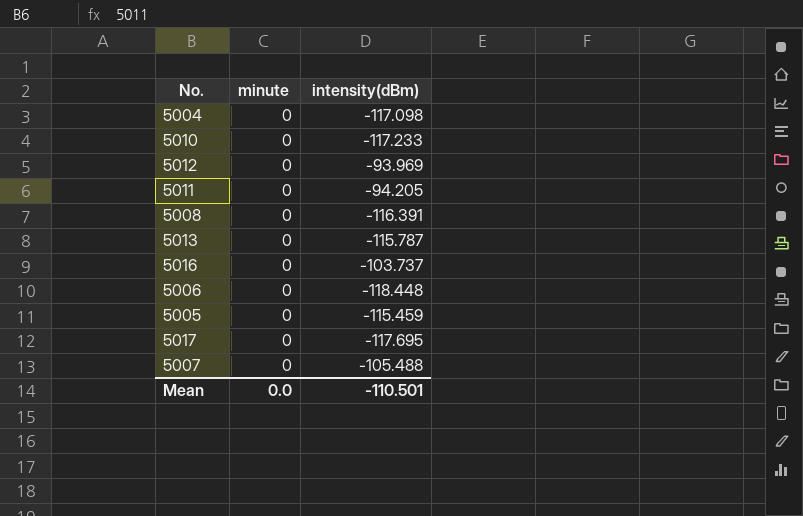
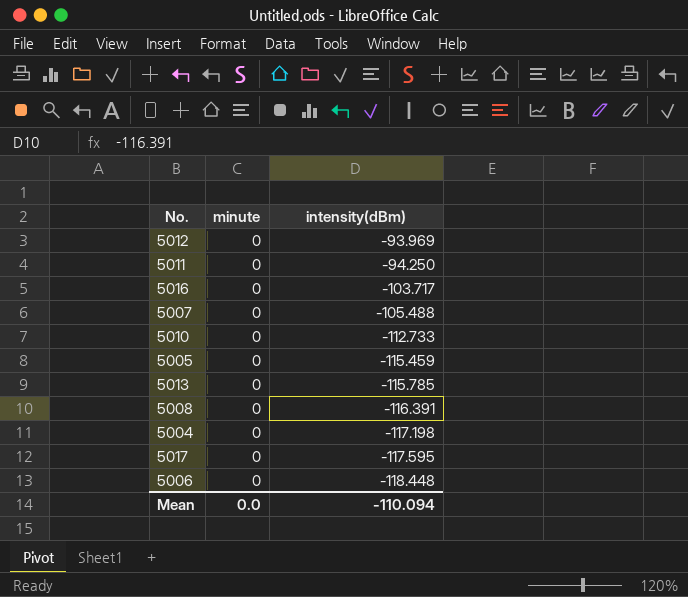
row order: none -> intensity(dBm) descending
5011 | intensity(dBm): -94.205 -> -94.250
5016 | intensity(dBm): -103.737 -> -103.717
5010 | intensity(dBm): -117.233 -> -112.733
5013 | intensity(dBm): -115.787 -> -115.785
5004 | intensity(dBm): -117.098 -> -117.198
5017 | intensity(dBm): -117.695 -> -117.595
Mean | intensity(dBm): -110.501 -> -110.094

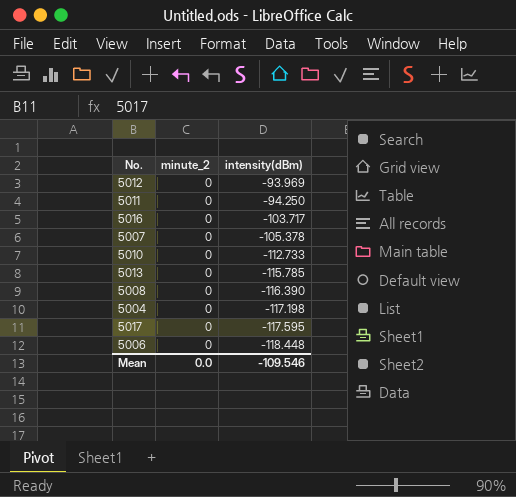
column name: minute -> minute_2
row 5005: 0 | -115.459 -> none
5007 | intensity(dBm): -105.488 -> -105.378
5008 | intensity(dBm): -116.391 -> -116.390
Mean | intensity(dBm): -110.094 -> -109.546

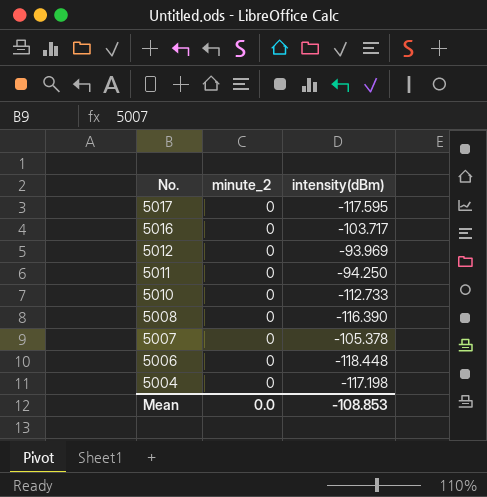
row order: intensity(dBm) descending -> No. descending
row 5013: 0 | -115.785 -> none
Mean | intensity(dBm): -109.546 -> -108.853

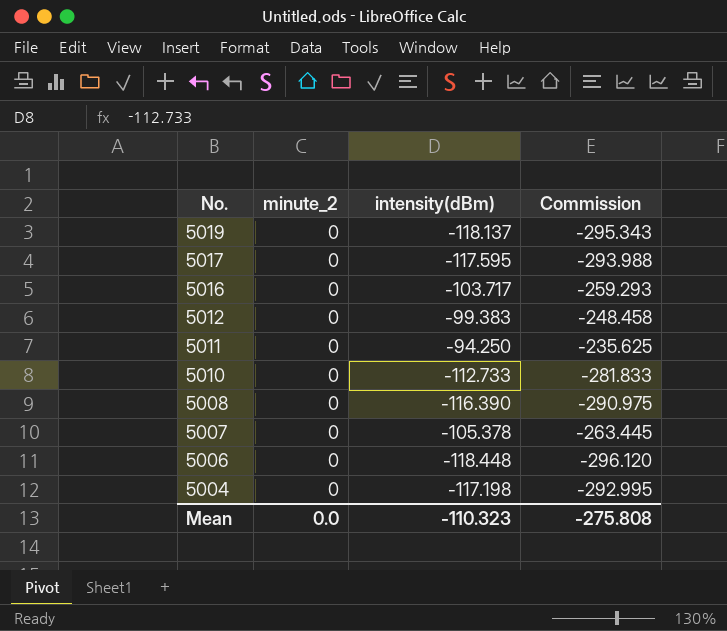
column Commission | formula: none -> [intensity(dBm)] * 2.5
row 5019: none -> 0 | -118.137 | -295.343
5012 | intensity(dBm): -93.969 -> -99.383
Mean | intensity(dBm): -108.853 -> -110.323

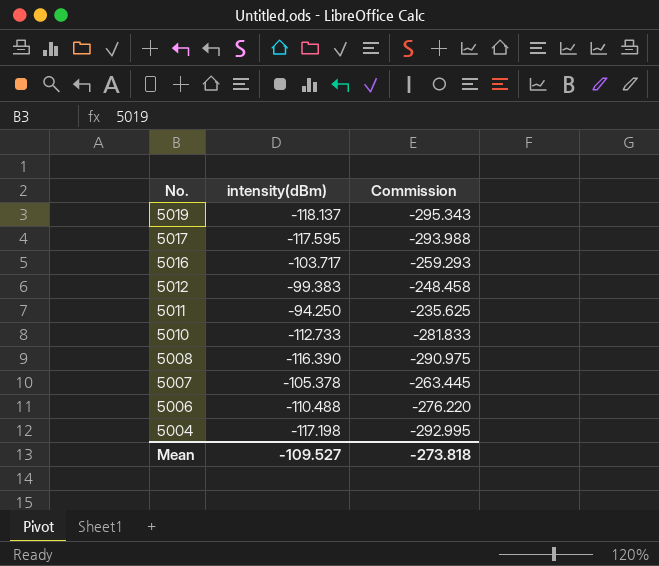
column minute_2 | position: 2 -> none
5006 | intensity(dBm): -118.448 -> -110.488
5006 | Commission: -296.120 -> -276.220
Mean | intensity(dBm): -110.323 -> -109.527
Mean | Commission: -275.808 -> -273.818

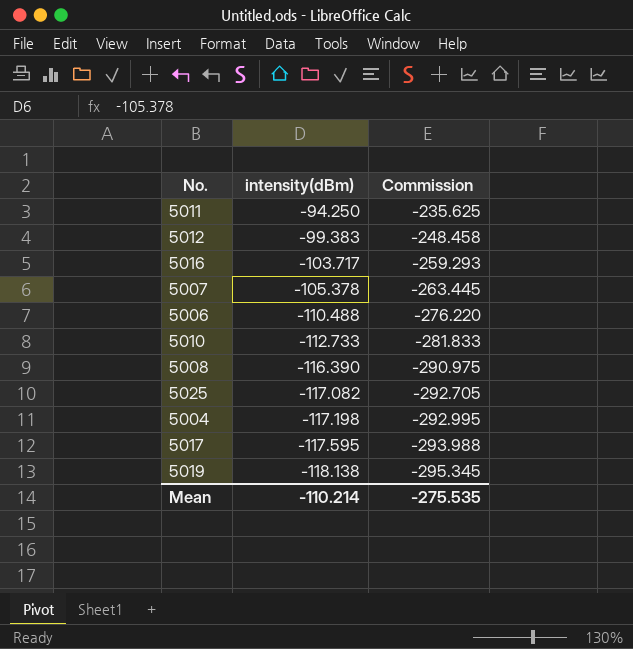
row order: No. descending -> intensity(dBm) descending
row 5025: none -> -117.082 | -292.705
5019 | intensity(dBm): -118.137 -> -118.138
5019 | Commission: -295.343 -> -295.345
Mean | intensity(dBm): -109.527 -> -110.214
Mean | Commission: -273.818 -> -275.535

